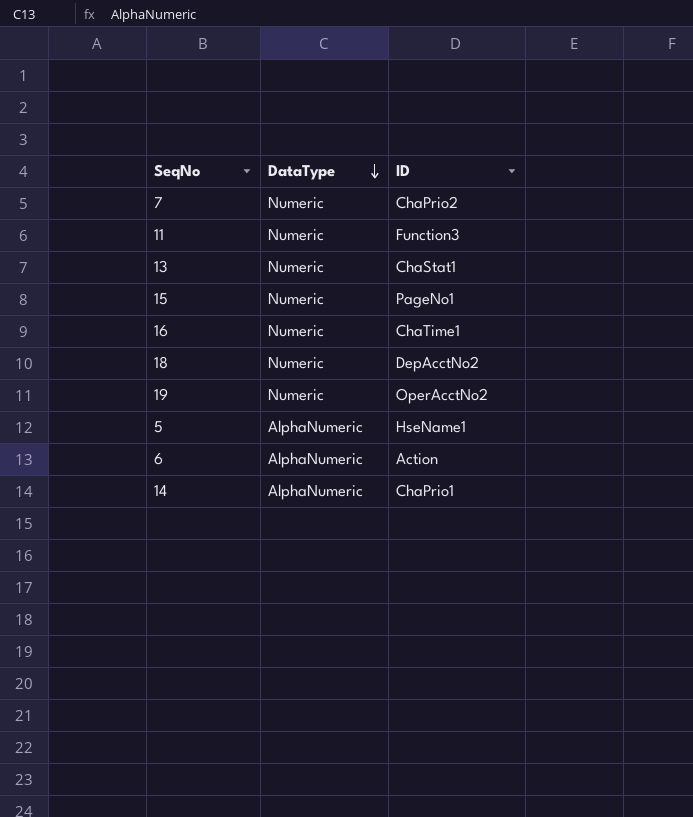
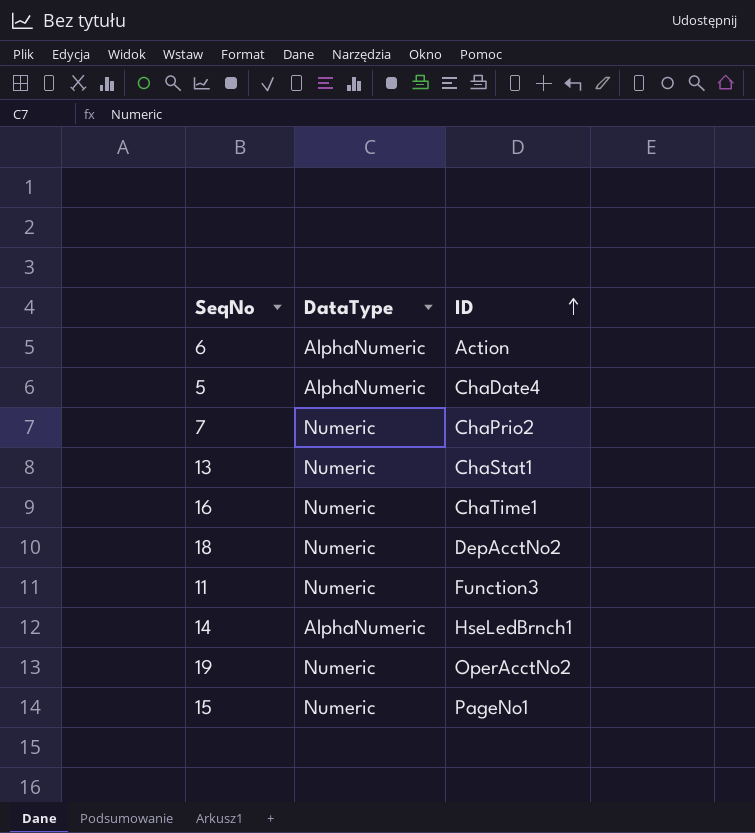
row order: DataType descending -> ID ascending
5 | ID: HseName1 -> ChaDate4
14 | ID: ChaPrio1 -> HseLedBrnch1

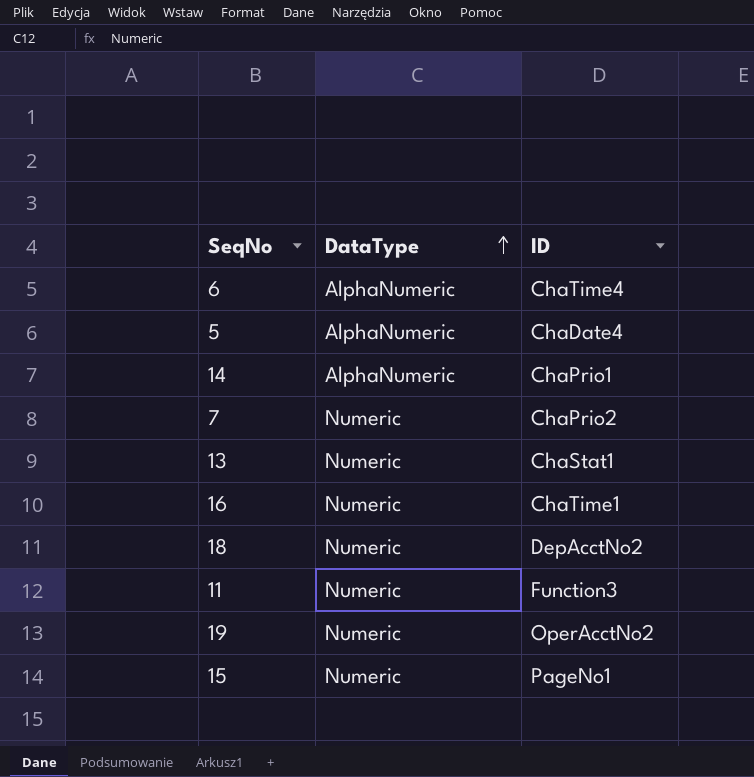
row order: ID ascending -> DataType ascending
6 | ID: Action -> ChaTime4
14 | ID: HseLedBrnch1 -> ChaPrio1

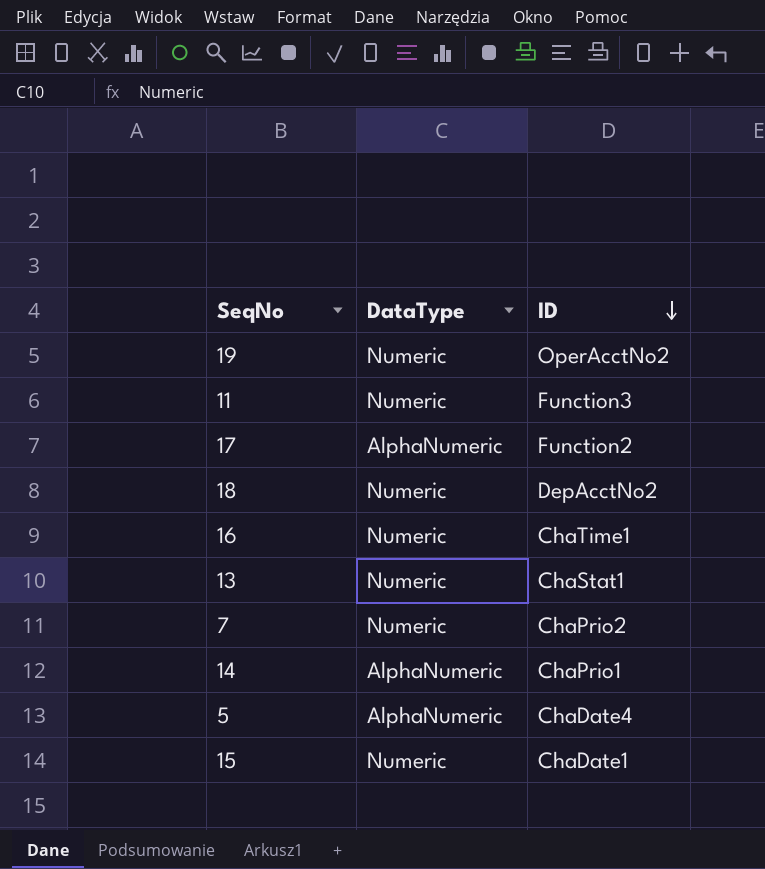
row order: DataType ascending -> ID descending
row 6: AlphaNumeric | ChaTime4 -> none
row 17: none -> AlphaNumeric | Function2
15 | ID: PageNo1 -> ChaDate1

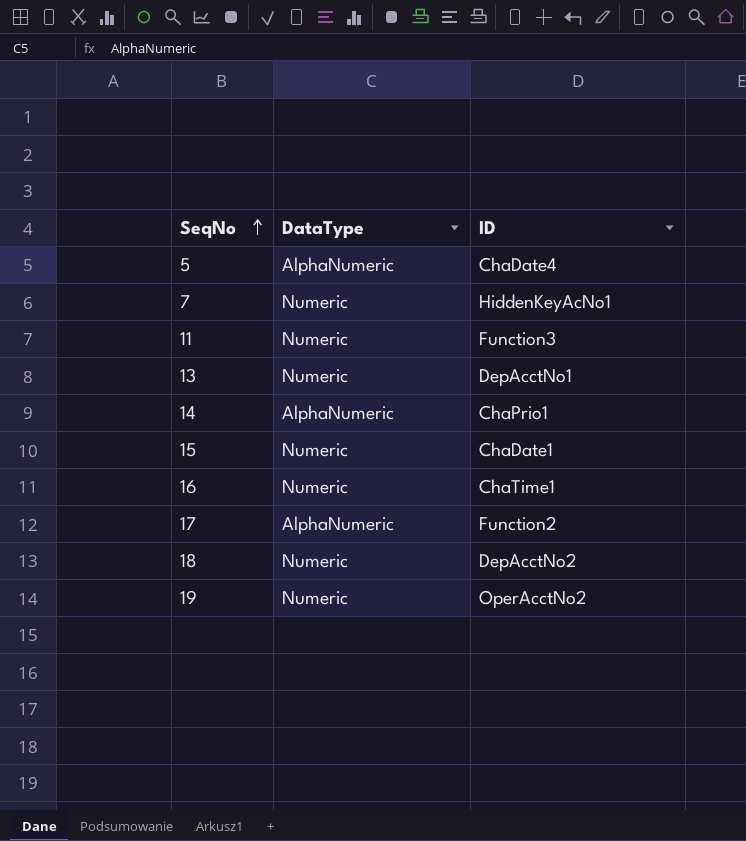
row order: ID descending -> SeqNo ascending
7 | ID: ChaPrio2 -> HiddenKeyAcNo1
13 | ID: ChaStat1 -> DepAcctNo1

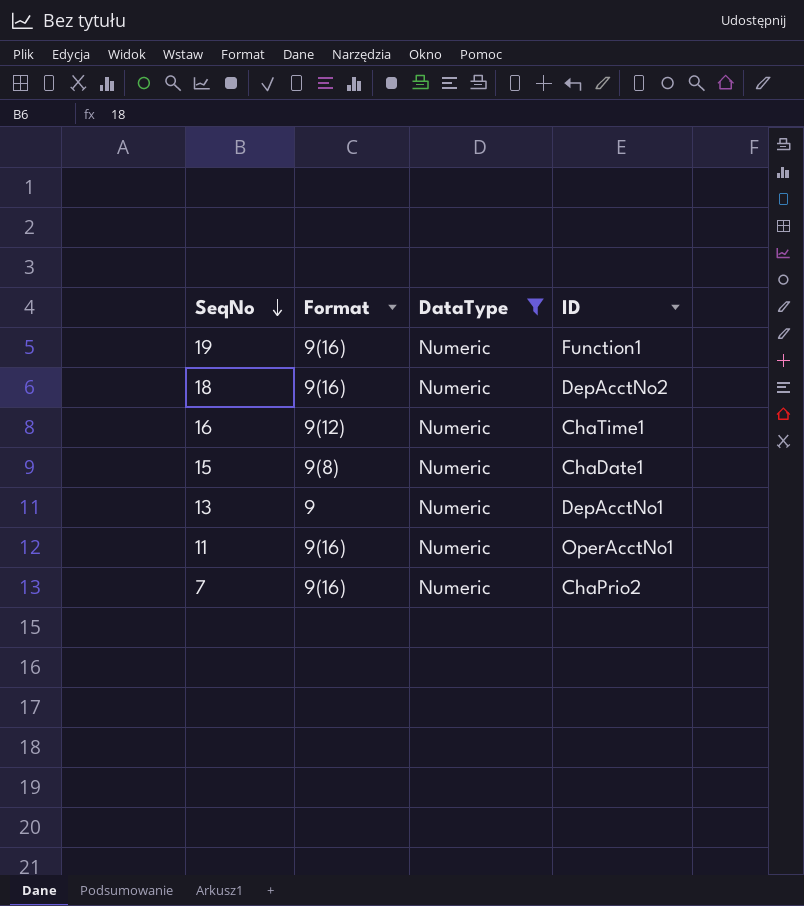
filter: none -> DataType = Numeric
row order: SeqNo ascending -> SeqNo descending
column Format | position: none -> 2
19 | ID: OperAcctNo2 -> Function1
11 | ID: Function3 -> OperAcctNo1
7 | ID: HiddenKeyAcNo1 -> ChaPrio2

